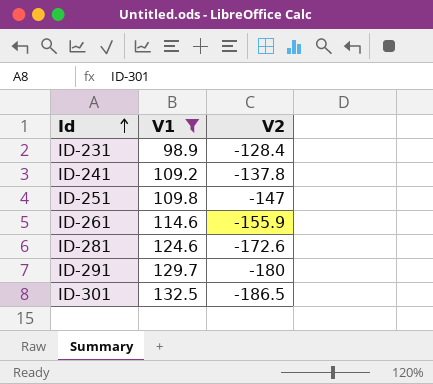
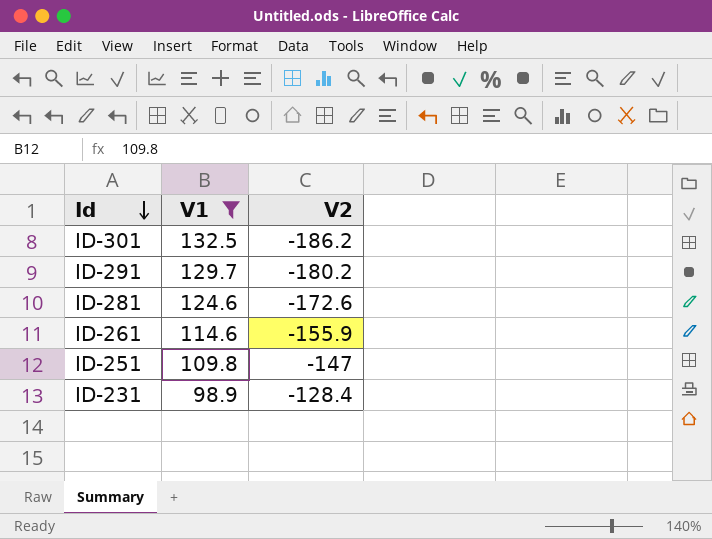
row order: Id ascending -> Id descending
row ID-241: 109.2 | -137.8 -> none
ID-301 | V2: -186.5 -> -186.2
ID-291 | V2: -180 -> -180.2

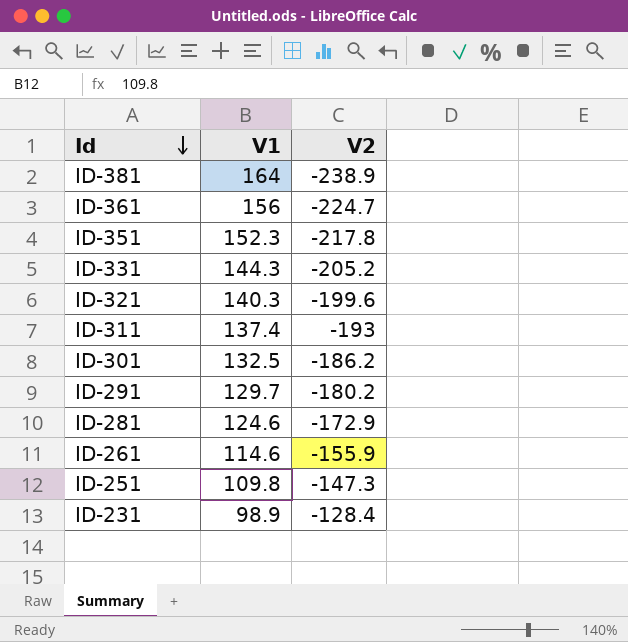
filter: V1 <= 132.5 -> none
ID-281 | V2: -172.6 -> -172.9
ID-251 | V2: -147 -> -147.3

